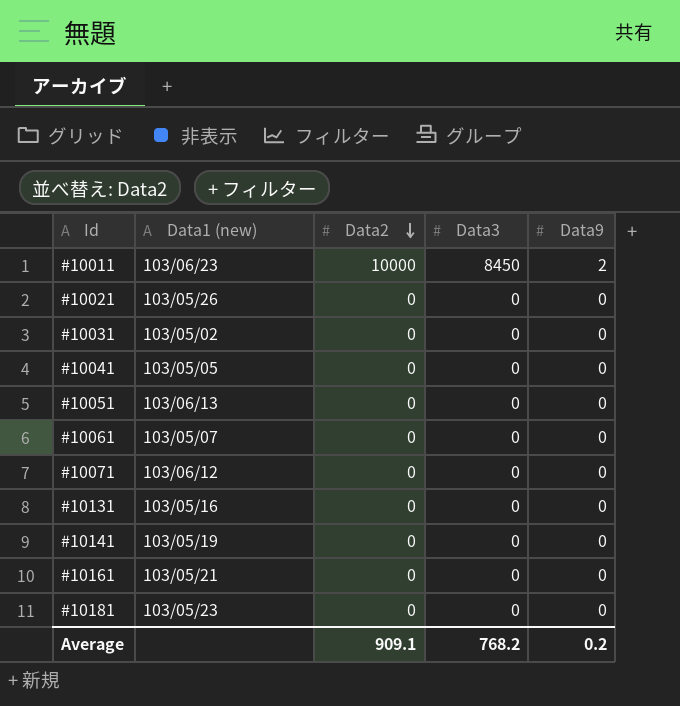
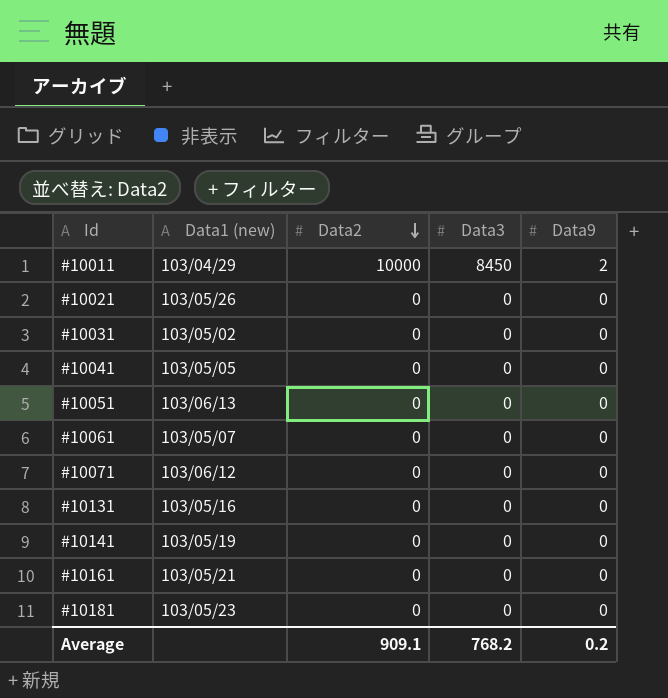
#10011 | Data1 (new): 103/06/23 -> 103/04/29

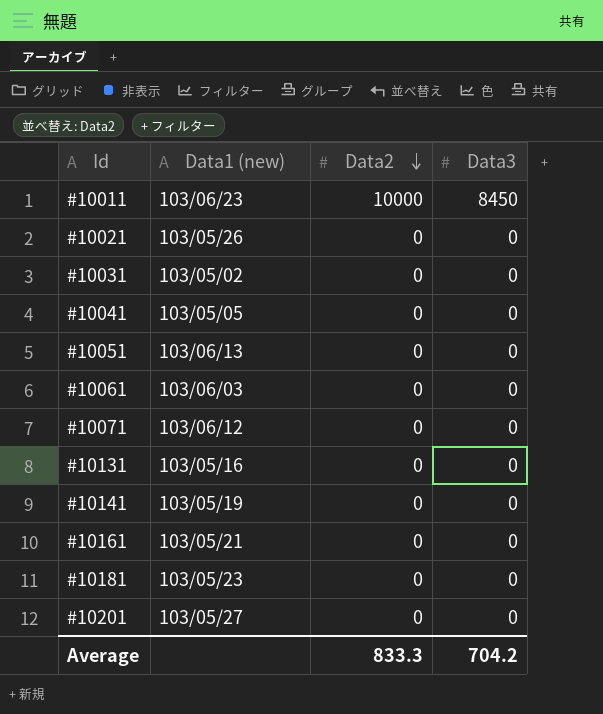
column Data9 | position: 5 -> none
#10011 | Data1 (new): 103/04/29 -> 103/06/23
#10061 | Data1 (new): 103/05/07 -> 103/06/03
row #10201: none -> 103/05/27 | 0 | 0
Average | Data2: 909.1 -> 833.3
Average | Data3: 768.2 -> 704.2

